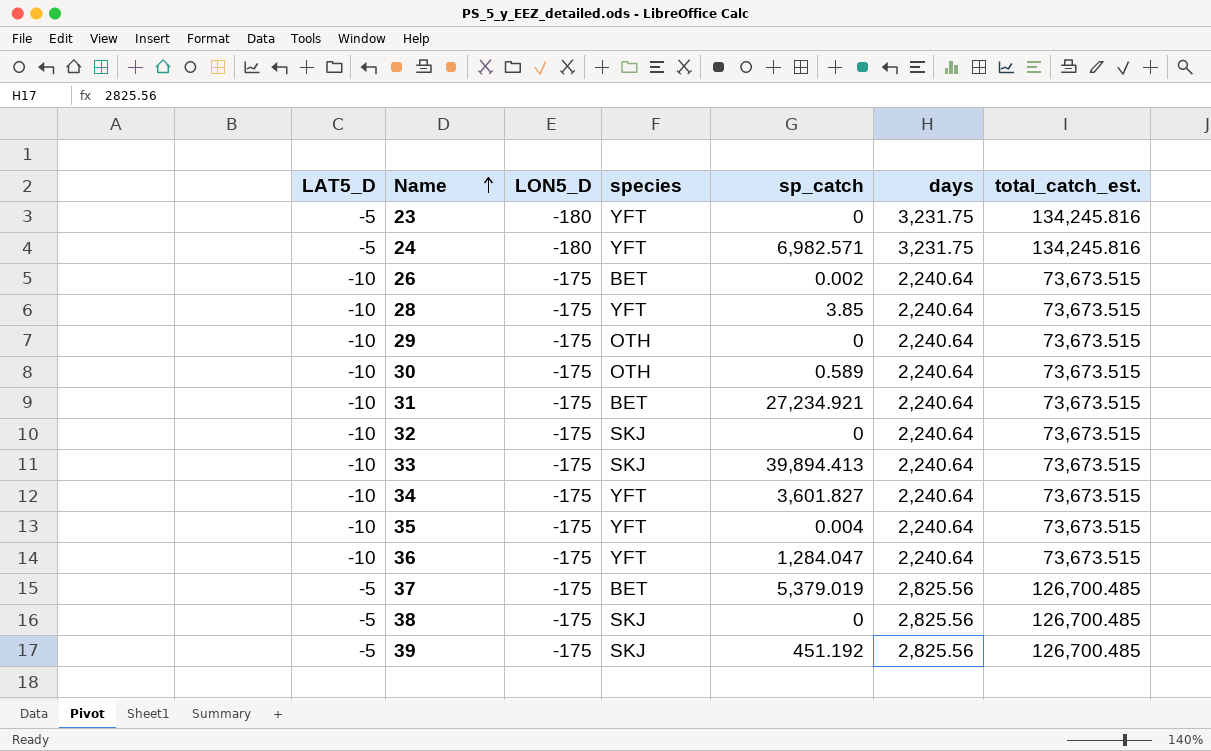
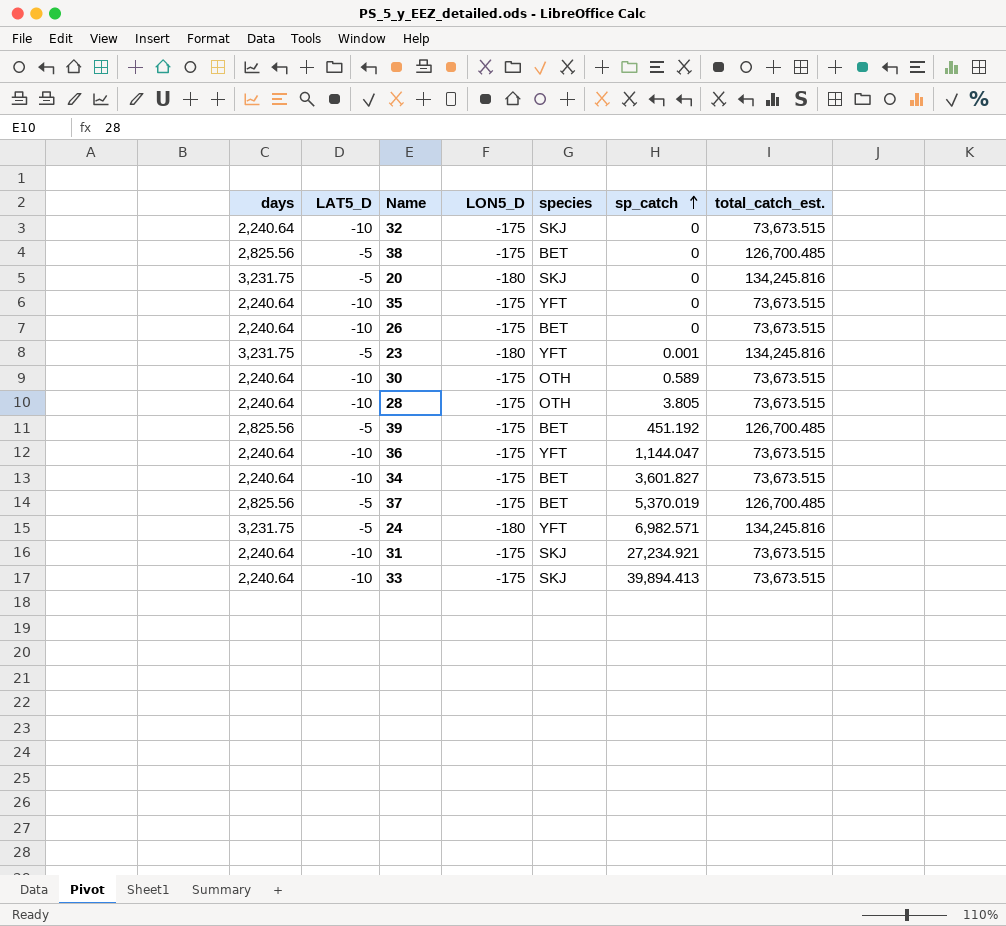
row order: Name ascending -> sp_catch ascending
column days | position: 6 -> 1
row 29: -10 | -175 | OTH | 0 | 2,240.64 | 73,673.515 -> none
38 | species: SKJ -> BET
row 20: none -> 3,231.75 | -5 | -180 | SKJ | 0 | 134,245.816
35 | sp_catch: 0.004 -> 0
26 | sp_catch: 0.002 -> 0
23 | sp_catch: 0 -> 0.001
28 | species: YFT -> OTH
28 | sp_catch: 3.85 -> 3.805
39 | species: SKJ -> BET
36 | sp_catch: 1,284.047 -> 1,144.047
34 | species: YFT -> BET
37 | sp_catch: 5,379.019 -> 5,370.019
31 | species: BET -> SKJ

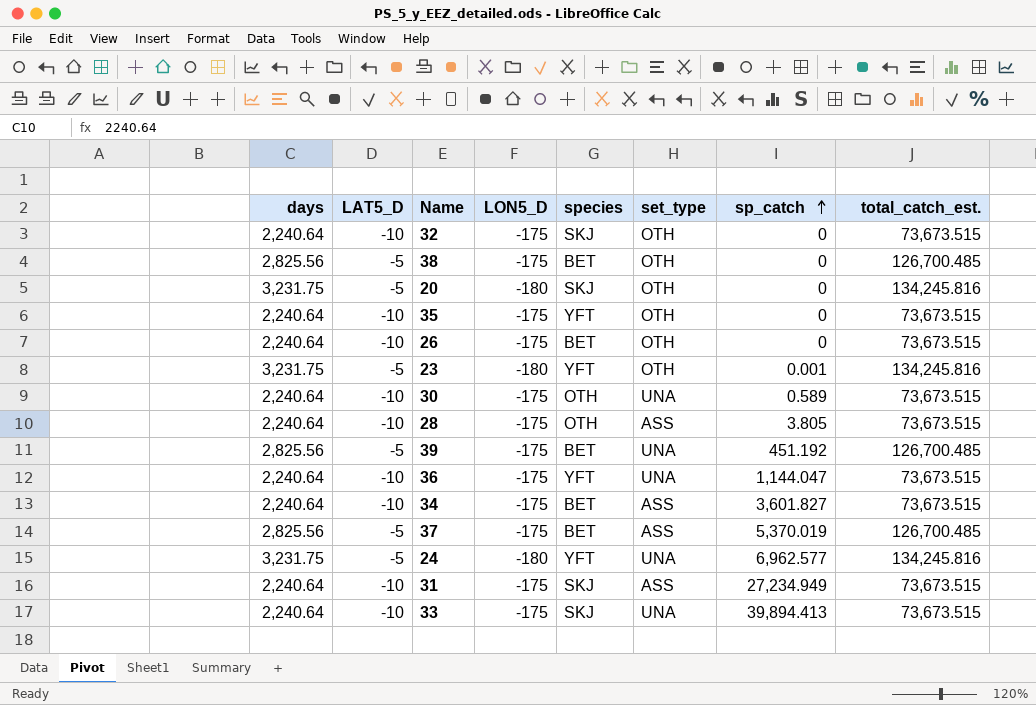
column set_type | position: none -> 6
24 | sp_catch: 6,982.571 -> 6,962.577
31 | sp_catch: 27,234.921 -> 27,234.949

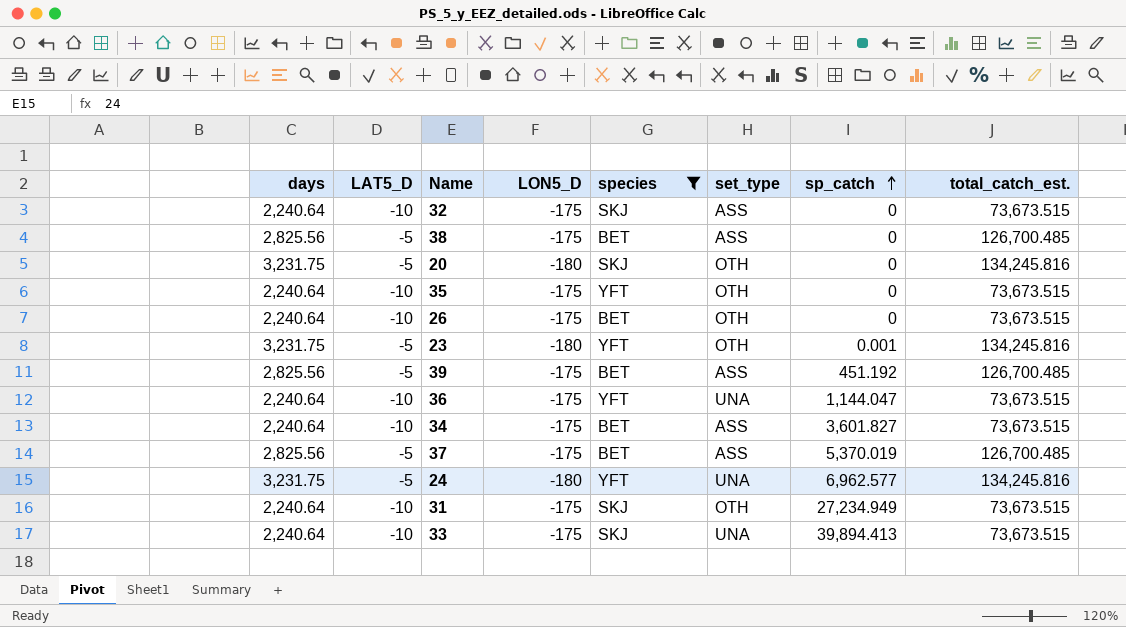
filter: none -> species != OTH
32 | set_type: OTH -> ASS
38 | set_type: OTH -> ASS
39 | set_type: UNA -> ASS
31 | set_type: ASS -> OTH

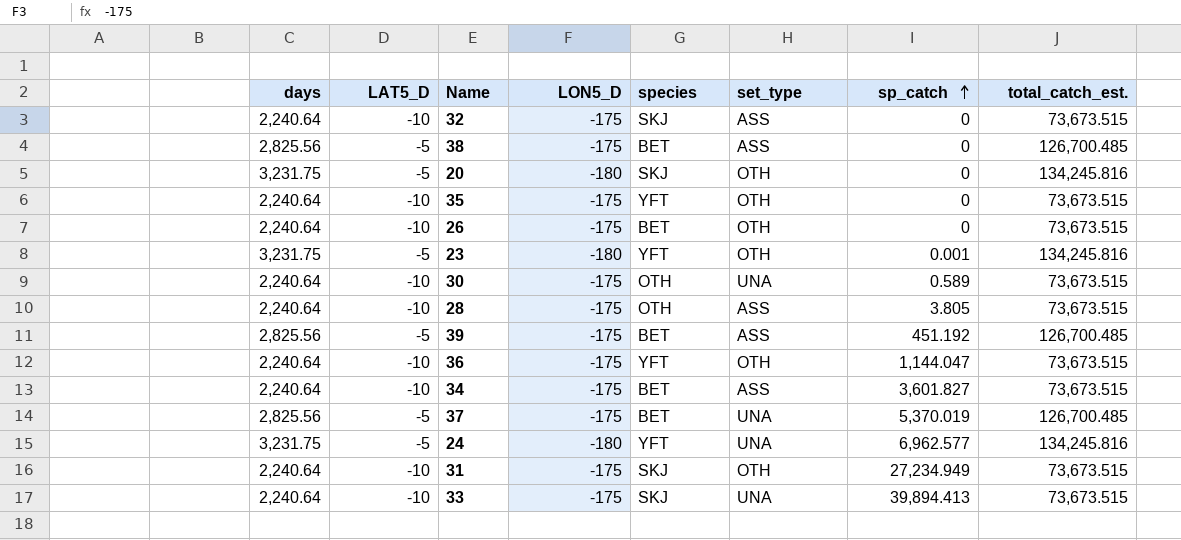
filter: species != OTH -> none
36 | set_type: UNA -> OTH
37 | set_type: ASS -> UNA

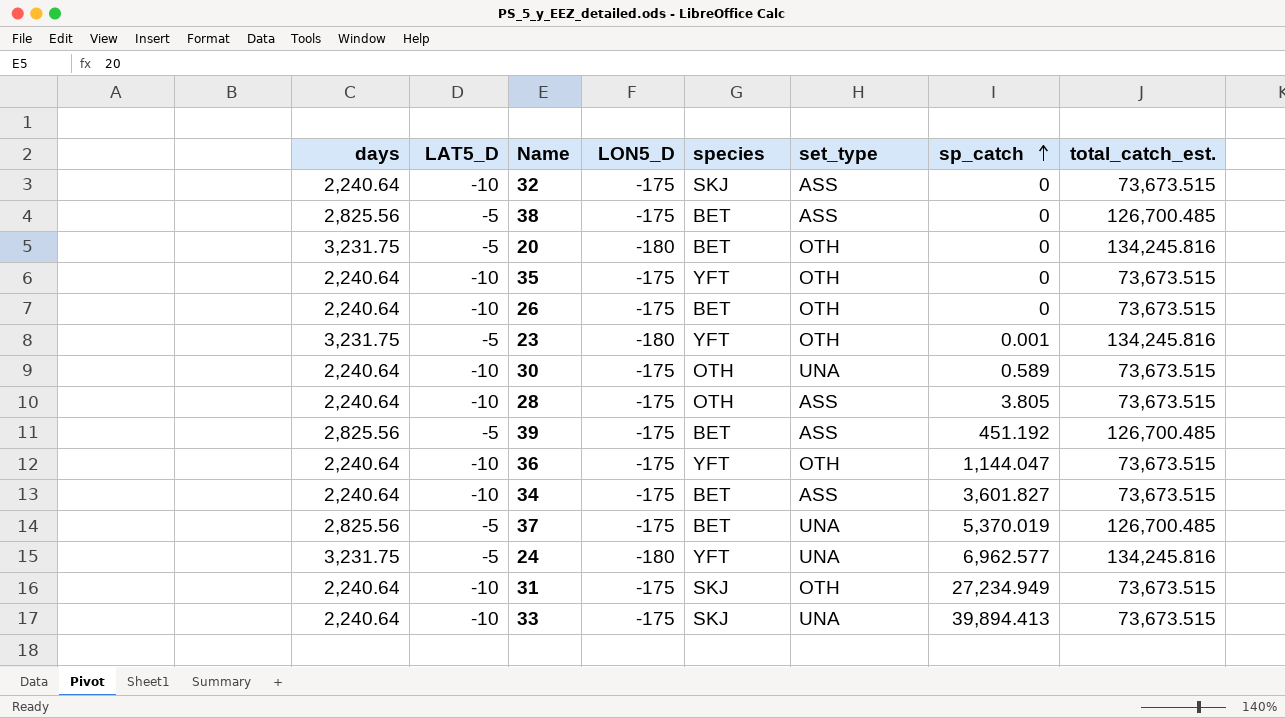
20 | species: SKJ -> BET

